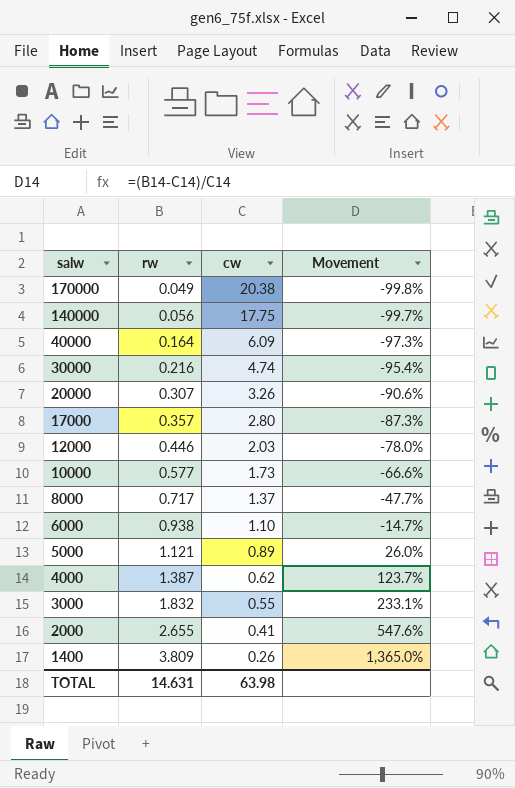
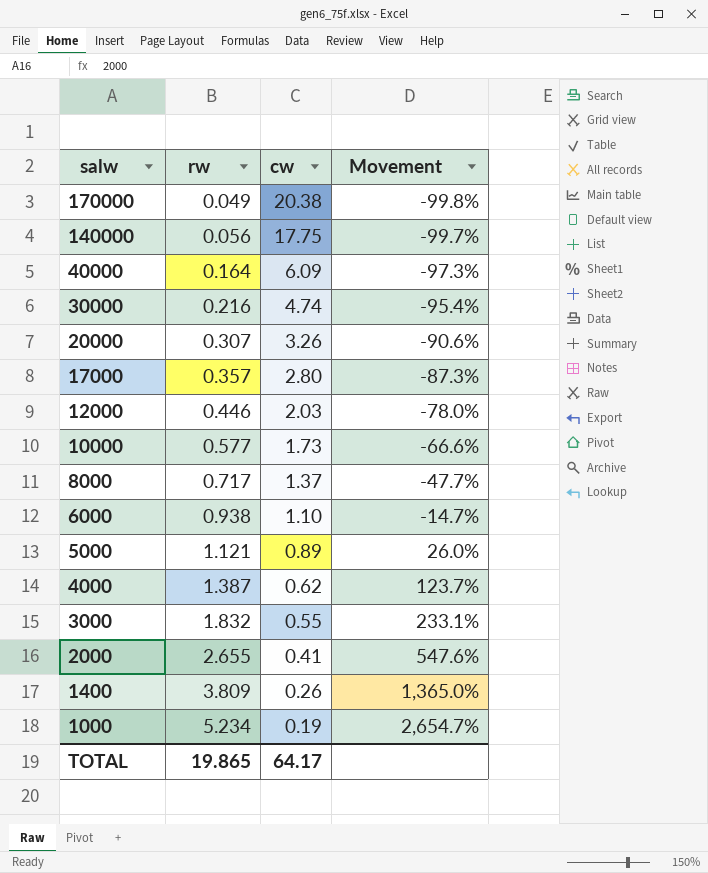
row 1000: none -> 5.234 | 0.19 | 2,654.7%
TOTAL | rw: 14.631 -> 19.865
TOTAL | cw: 63.98 -> 64.17

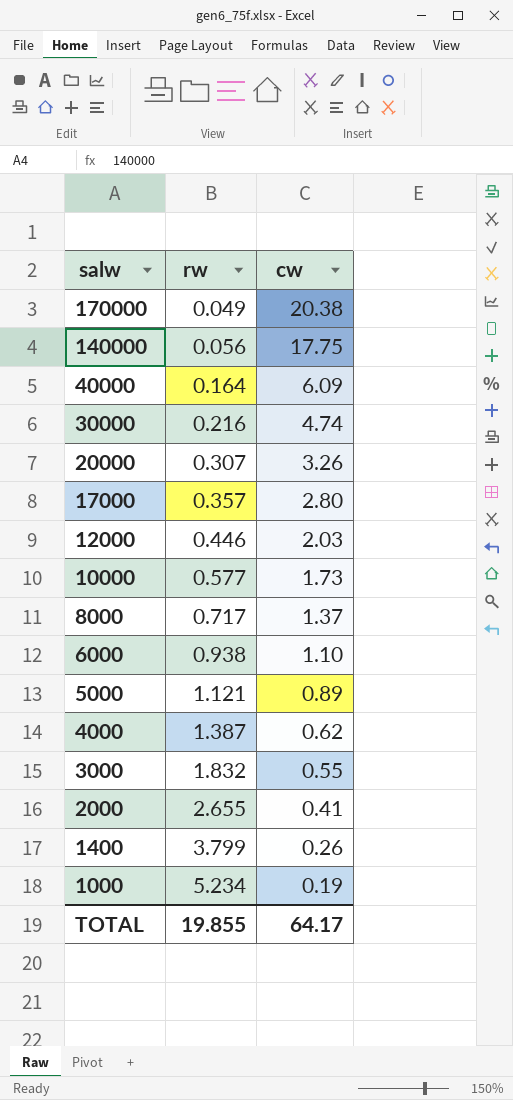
column Movement | formula: ([rw] - [cw]) / [cw] -> none
1400 | rw: 3.809 -> 3.799
TOTAL | rw: 19.865 -> 19.855

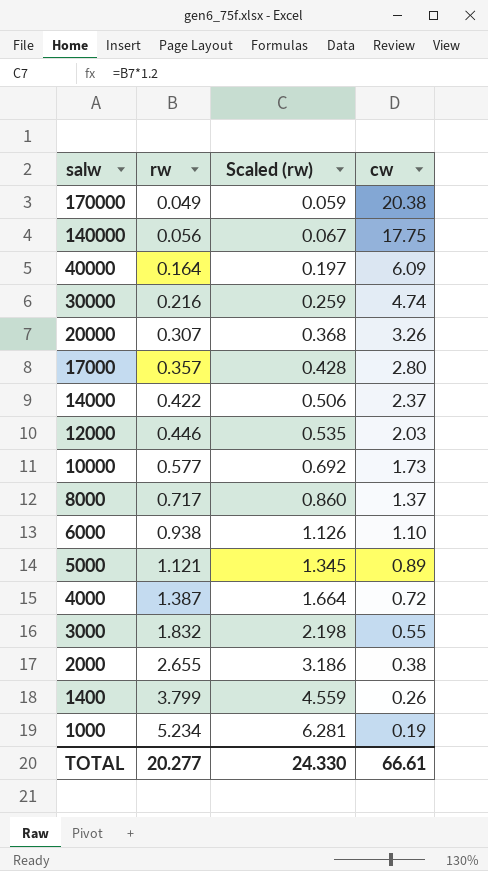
column Scaled (rw) | formula: none -> [rw] * 1.2
row 14000: none -> 0.422 | 0.506 | 2.37
4000 | cw: 0.62 -> 0.72
2000 | cw: 0.41 -> 0.38
TOTAL | rw: 19.855 -> 20.277
TOTAL | cw: 64.17 -> 66.61

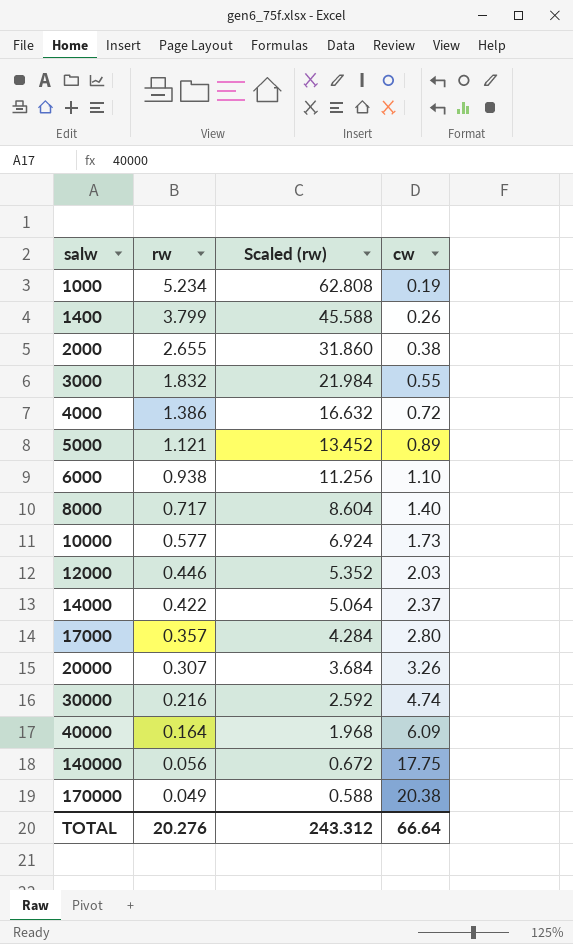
row order: salw descending -> salw ascending
column Scaled (rw) | formula: [rw] * 1.2 -> [rw] * 12
4000 | rw: 1.387 -> 1.386
8000 | cw: 1.37 -> 1.40
TOTAL | rw: 20.277 -> 20.276
TOTAL | Scaled (rw): 24.330 -> 243.312
TOTAL | cw: 66.61 -> 66.64

